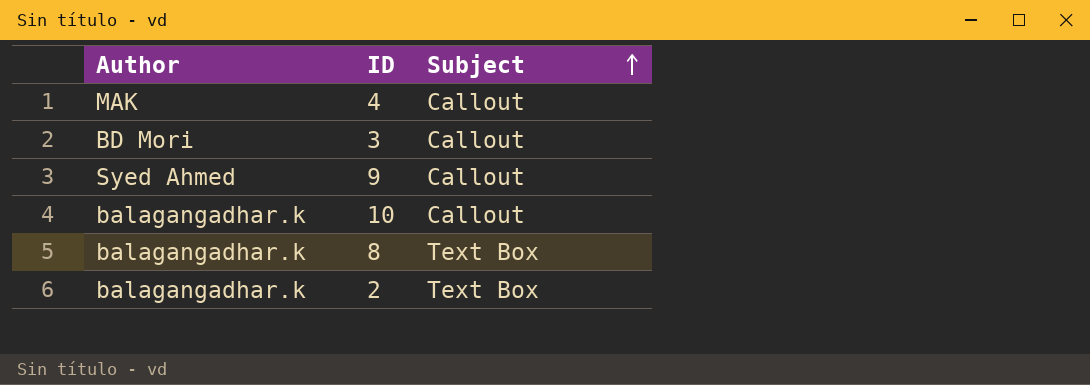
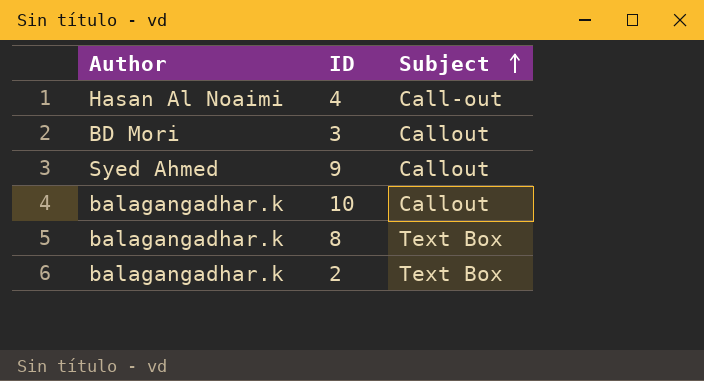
4 | Author: MAK -> Hasan Al Noaimi
4 | Subject: Callout -> Call-out

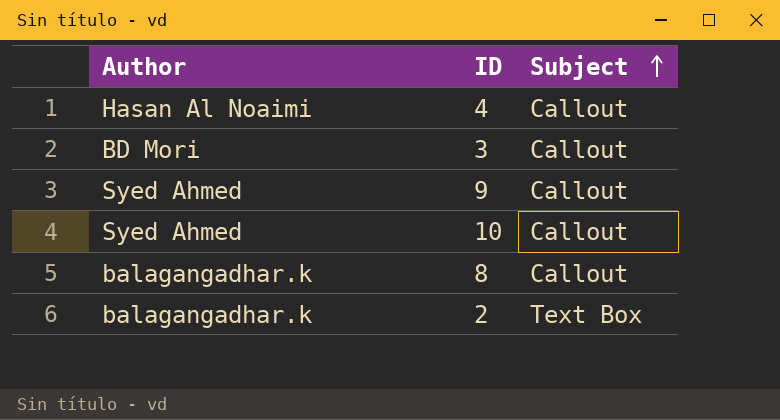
4 | Subject: Call-out -> Callout
10 | Author: balagangadhar.k -> Syed Ahmed
8 | Subject: Text Box -> Callout

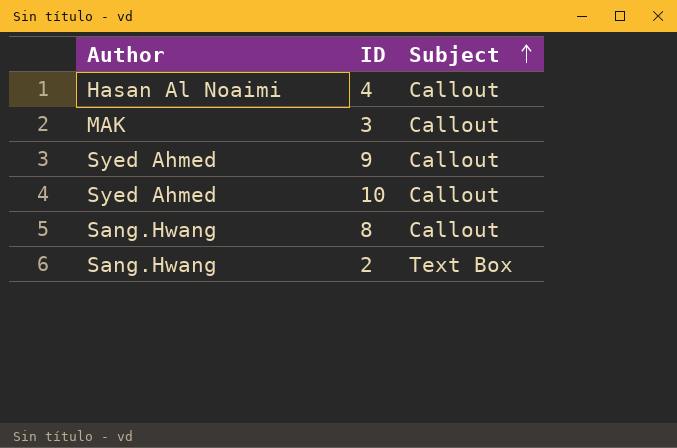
3 | Author: BD Mori -> MAK
8 | Author: balagangadhar.k -> Sang.Hwang
2 | Author: balagangadhar.k -> Sang.Hwang

